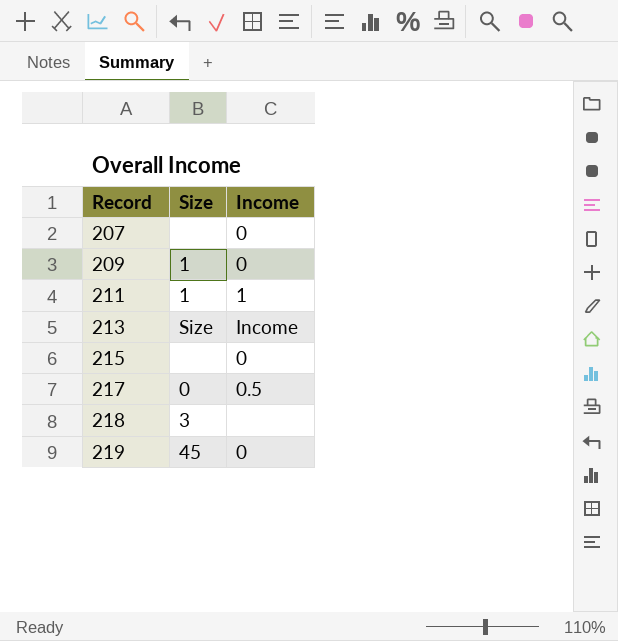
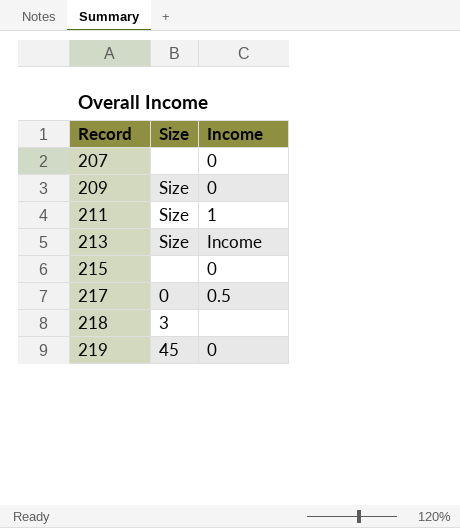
209 | Size: 1 -> Size
211 | Size: 1 -> Size

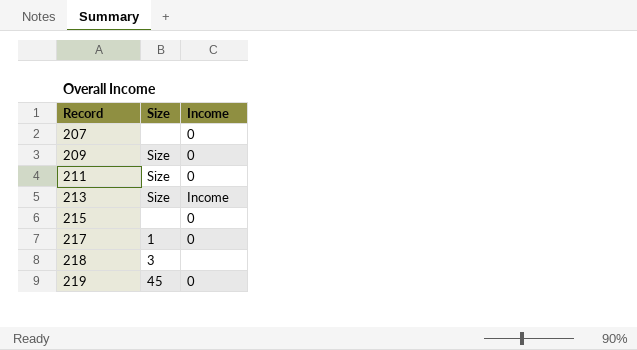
211 | Income: 1 -> 0
217 | Size: 0 -> 1
217 | Income: 0.5 -> 0

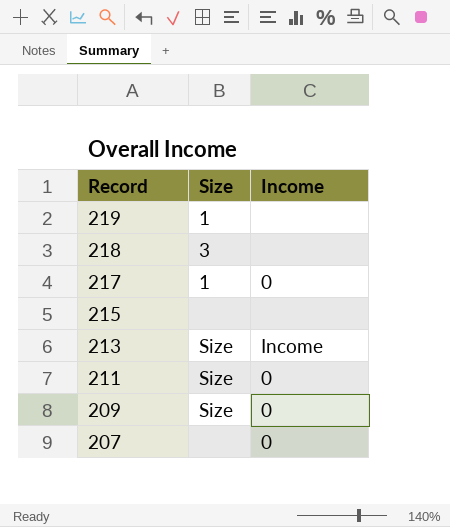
row order: Record ascending -> Record descending
219 | Size: 45 -> 1
219 | Income: 0 -> none
215 | Income: 0 -> none

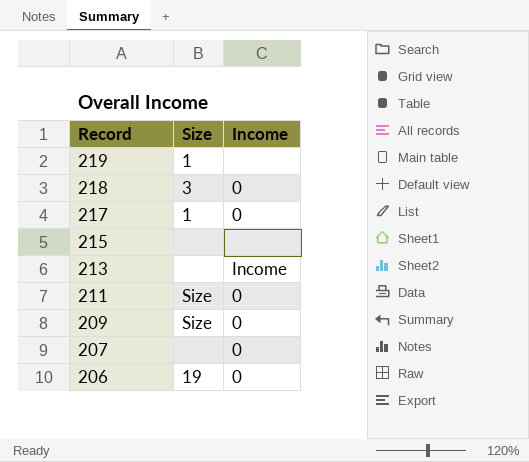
218 | Income: none -> 0
213 | Size: Size -> none
row 206: none -> 19 | 0

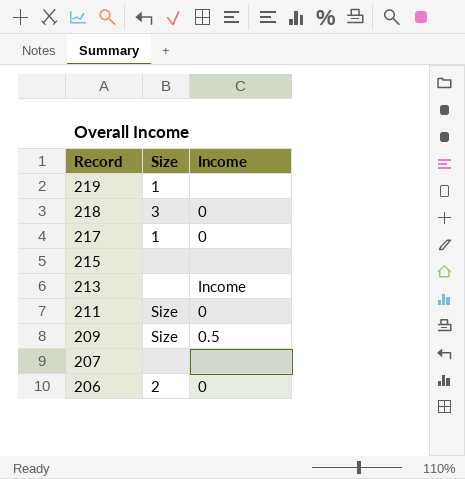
209 | Income: 0 -> 0.5
207 | Income: 0 -> none
206 | Size: 19 -> 2

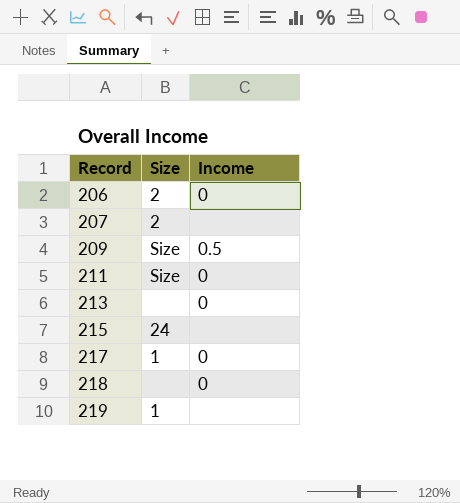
row order: Record descending -> Record ascending
207 | Size: none -> 2
213 | Income: Income -> 0
215 | Size: none -> 24
218 | Size: 3 -> none

